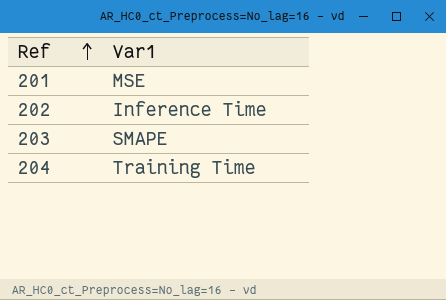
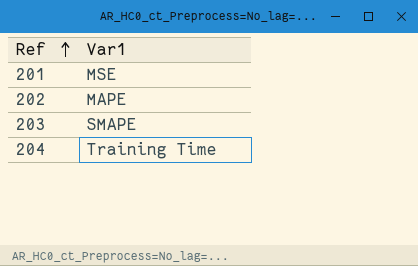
202 | Var1: Inference Time -> MAPE

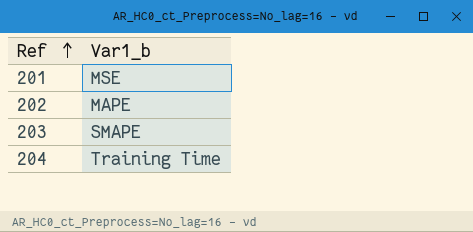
column name: Var1 -> Var1_b

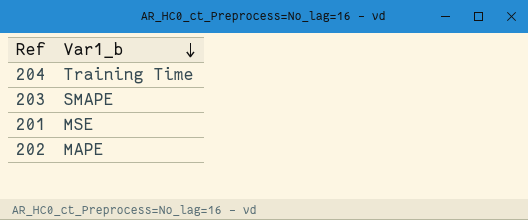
row order: Ref ascending -> Var1_b descending

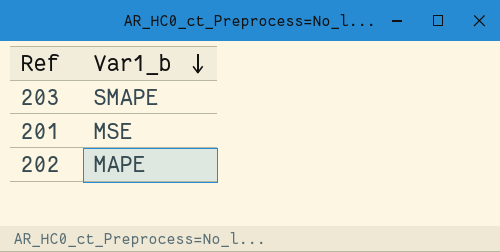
row 204: Training Time -> none

